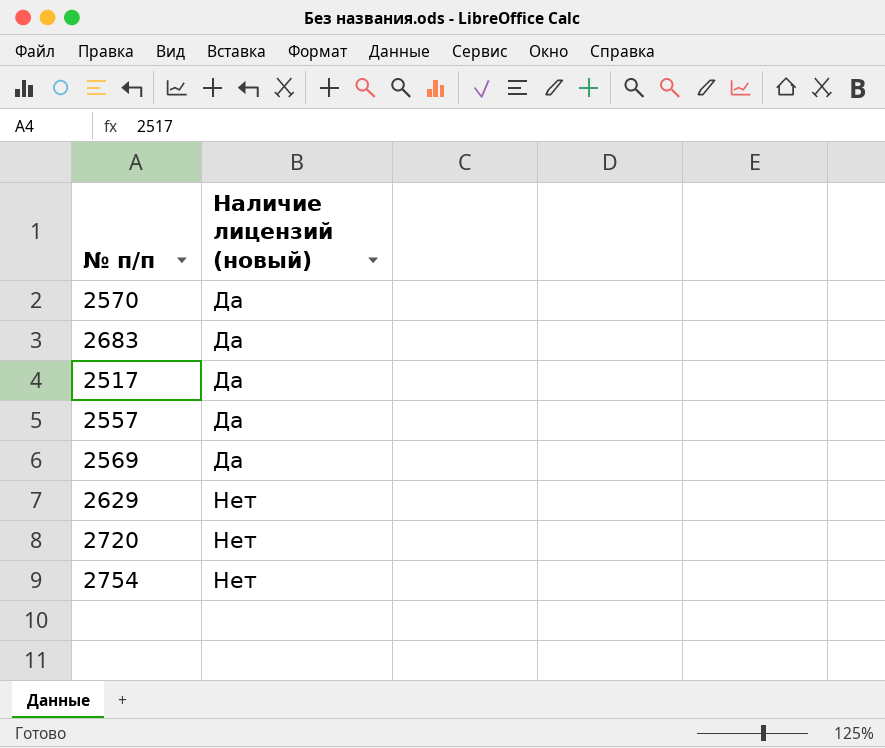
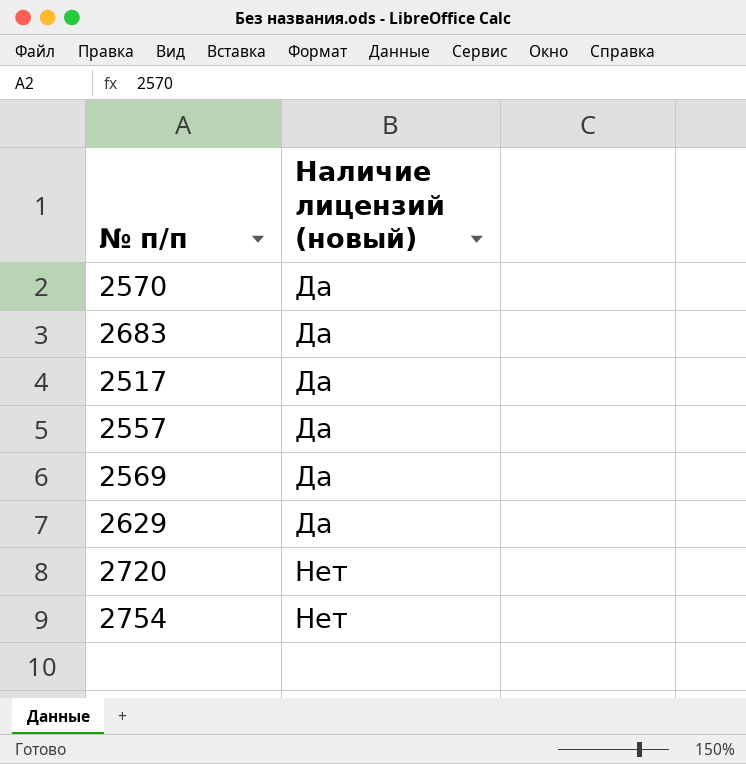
2629 | Наличие лицензий (новый): Нет -> Да

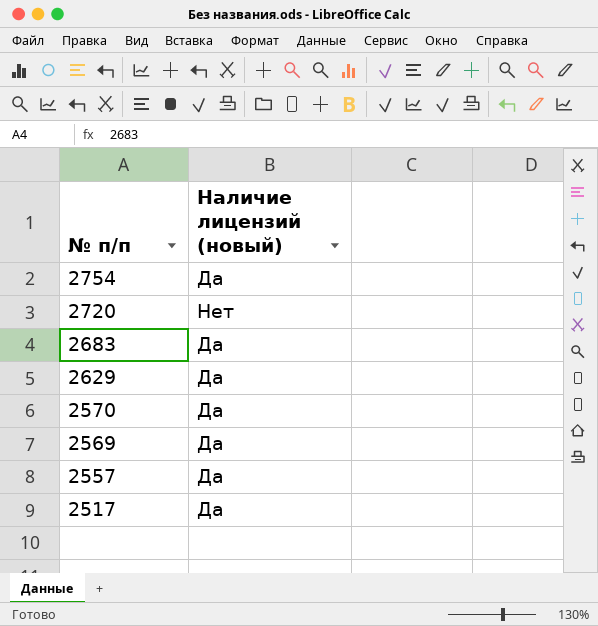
row order: Наличие лицензий (новый) ascending -> № п/п descending
2754 | Наличие лицензий (новый): Нет -> Да

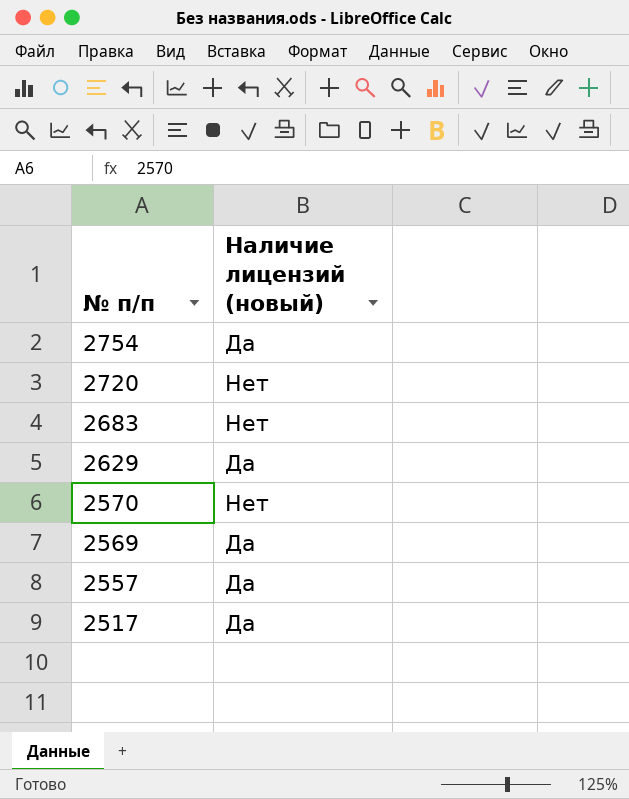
2683 | Наличие лицензий (новый): Да -> Нет
2570 | Наличие лицензий (новый): Да -> Нет

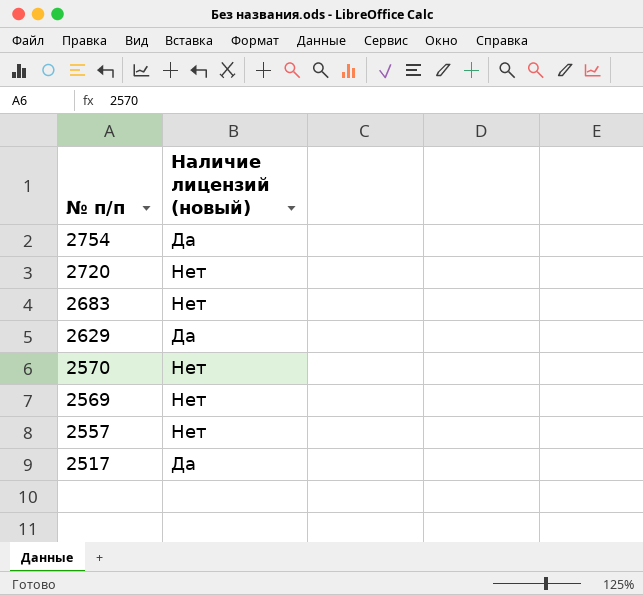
2569 | Наличие лицензий (новый): Да -> Нет
2557 | Наличие лицензий (новый): Да -> Нет

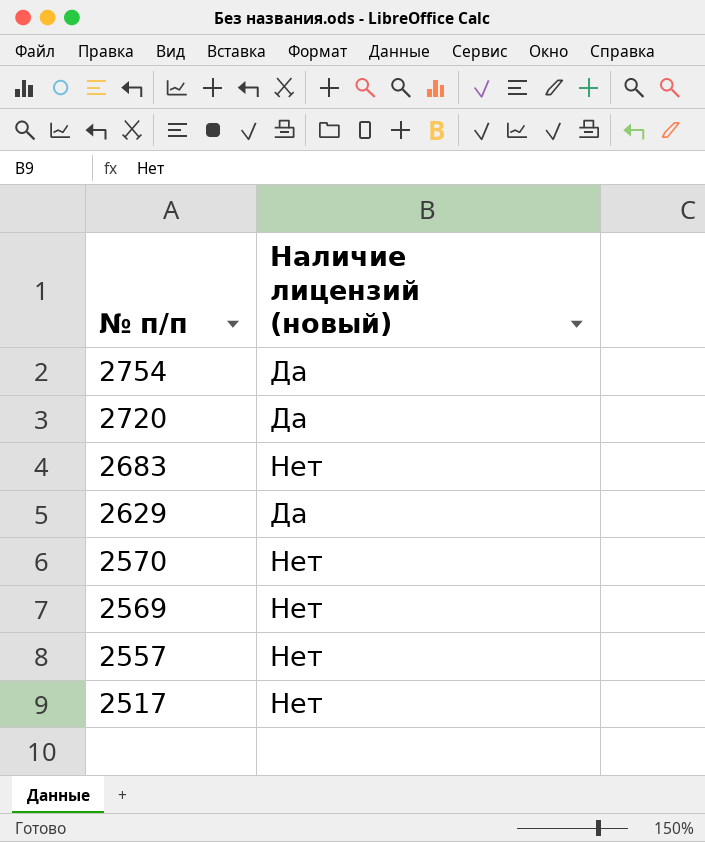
2720 | Наличие лицензий (новый): Нет -> Да
2517 | Наличие лицензий (новый): Да -> Нет

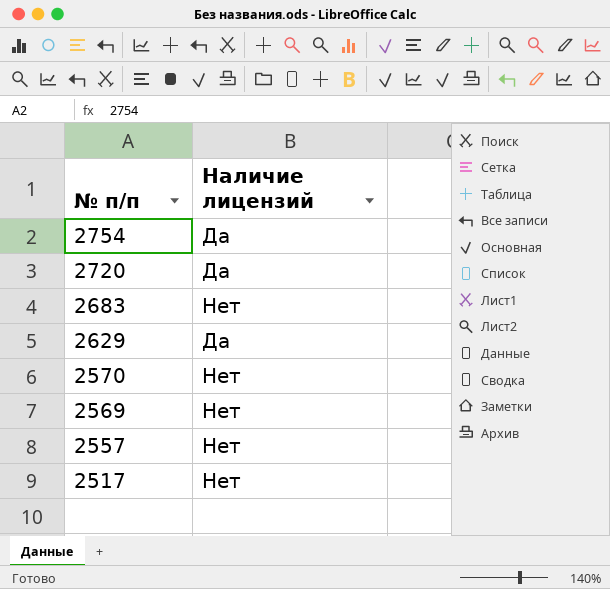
column name: Наличие лицензий (новый) -> Наличие лицензий

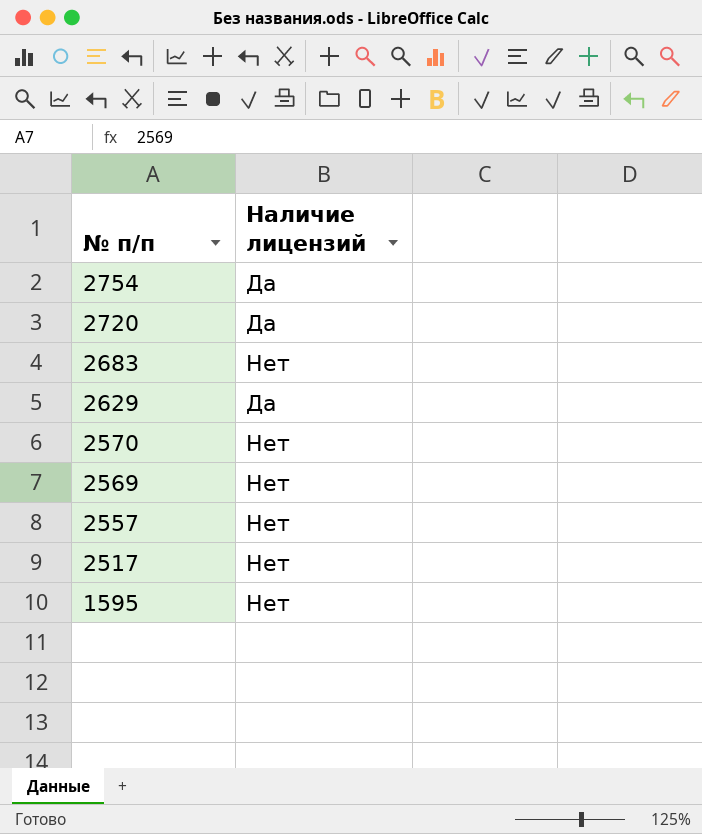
row 1595: none -> Нет

